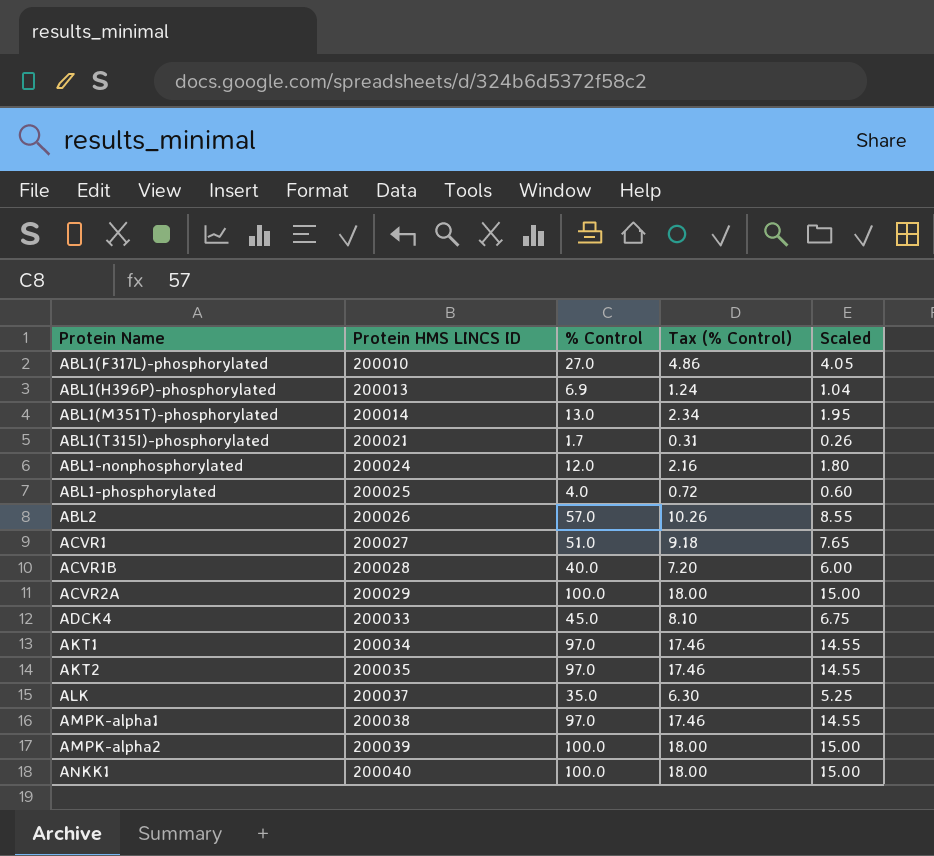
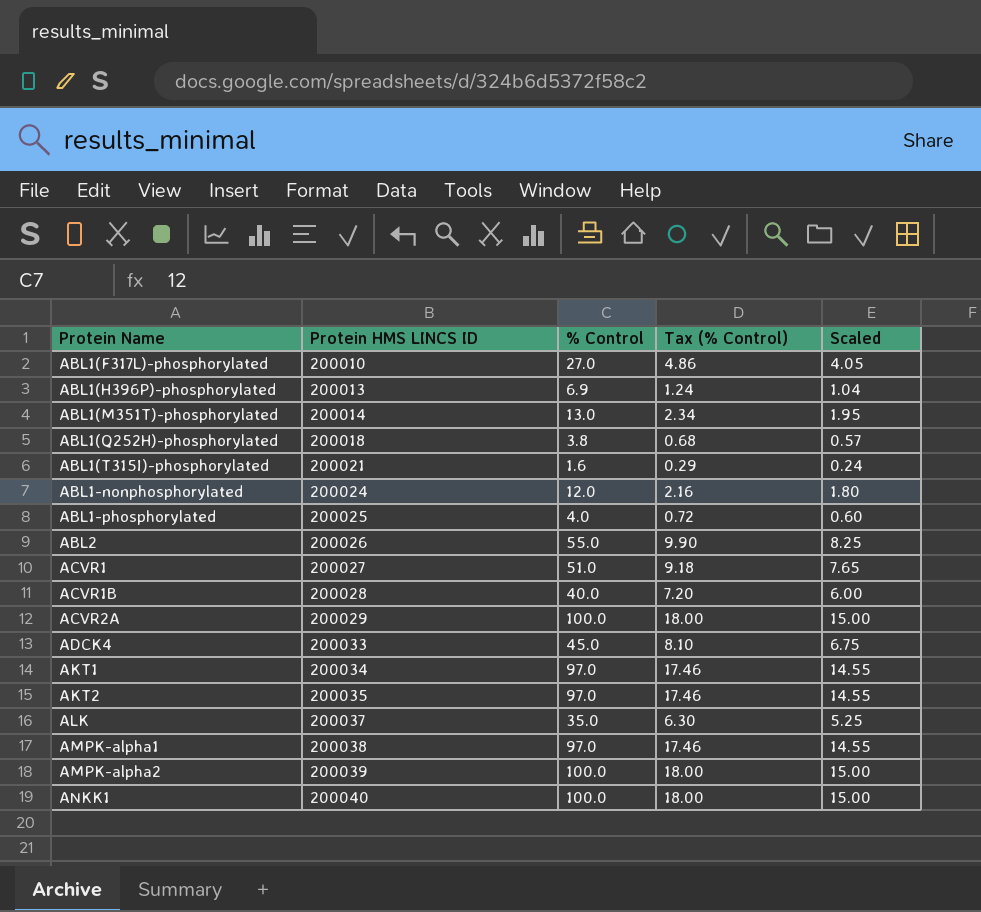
row ABL1(Q252H)-phosphorylated: none -> 200018 | 3.8 | 0.68 | 0.57
ABL1(T315I)-phosphorylated | % Control: 1.7 -> 1.6
ABL1(T315I)-phosphorylated | Tax (% Control): 0.31 -> 0.29
ABL1(T315I)-phosphorylated | Scaled: 0.26 -> 0.24
ABL2 | % Control: 57.0 -> 55.0
ABL2 | Tax (% Control): 10.26 -> 9.90
ABL2 | Scaled: 8.55 -> 8.25

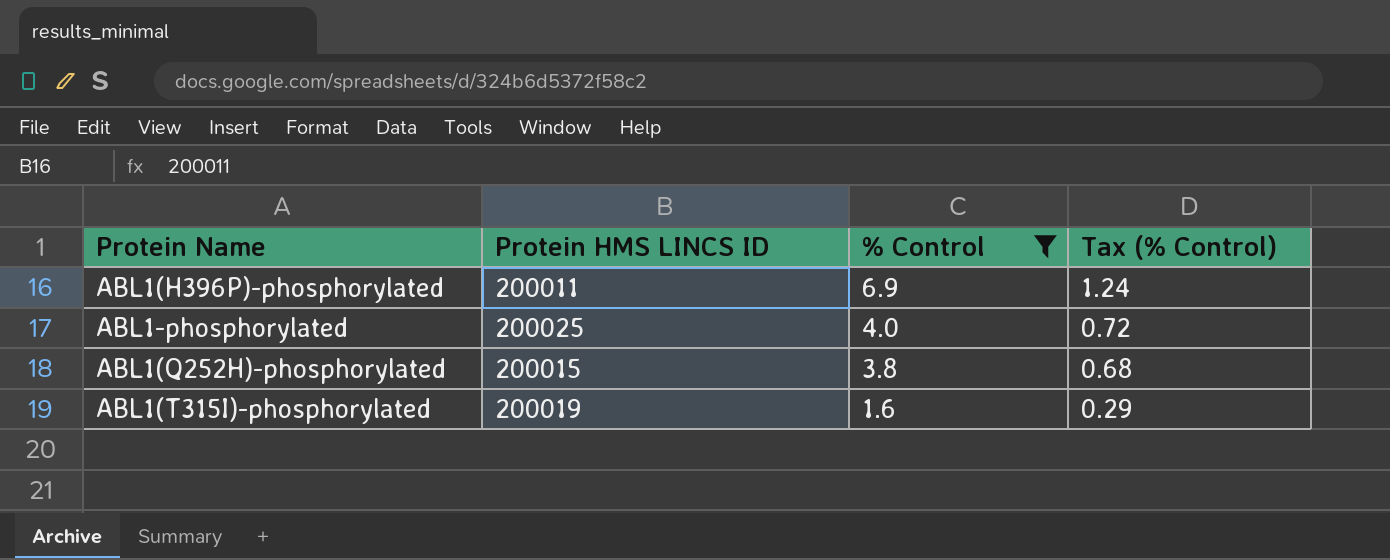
filter: none -> % Control <= 6.9
row order: Protein Name ascending -> % Control descending
column Scaled | formula: [% Control] * 0.15 -> none
ABL1(H396P)-phosphorylated | Protein HMS LINCS ID: 200013 -> 200011
ABL1(Q252H)-phosphorylated | Protein HMS LINCS ID: 200018 -> 200015
ABL1(T315I)-phosphorylated | Protein HMS LINCS ID: 200021 -> 200019

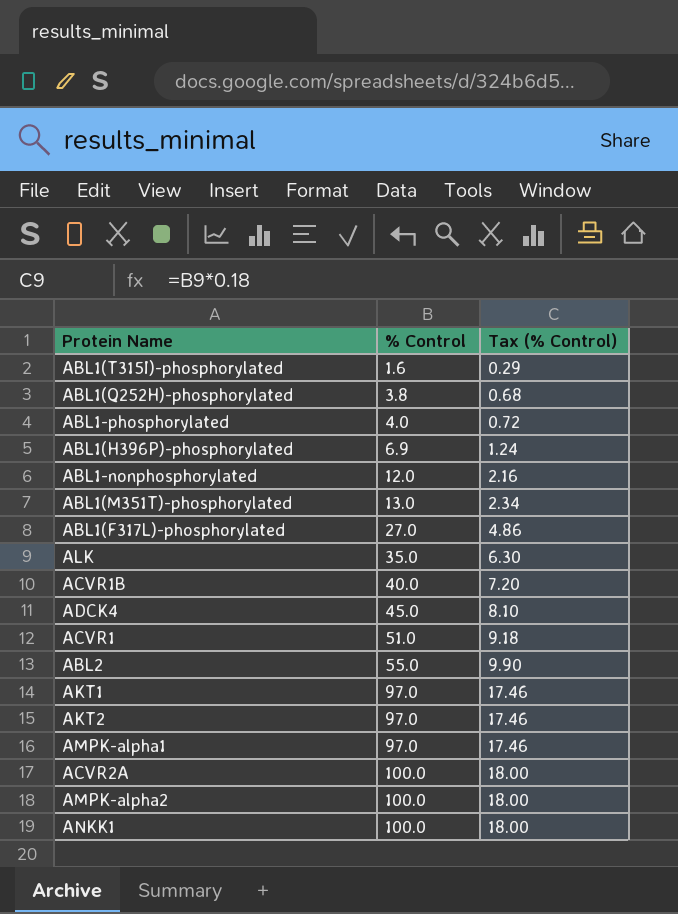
filter: % Control <= 6.9 -> none
row order: % Control descending -> % Control ascending
column Protein HMS LINCS ID | position: 2 -> none

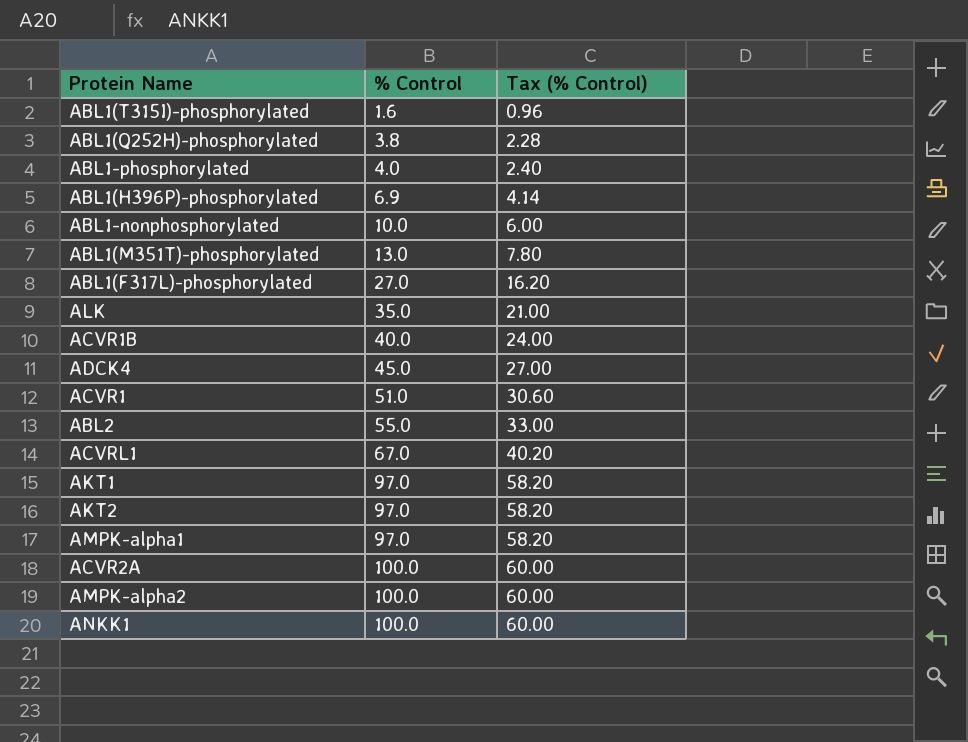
column Tax (% Control) | formula: [% Control] * 0.18 -> [% Control] * 0.6
ABL1-nonphosphorylated | % Control: 12.0 -> 10.0
row ACVRL1: none -> 67.0 | 40.20

